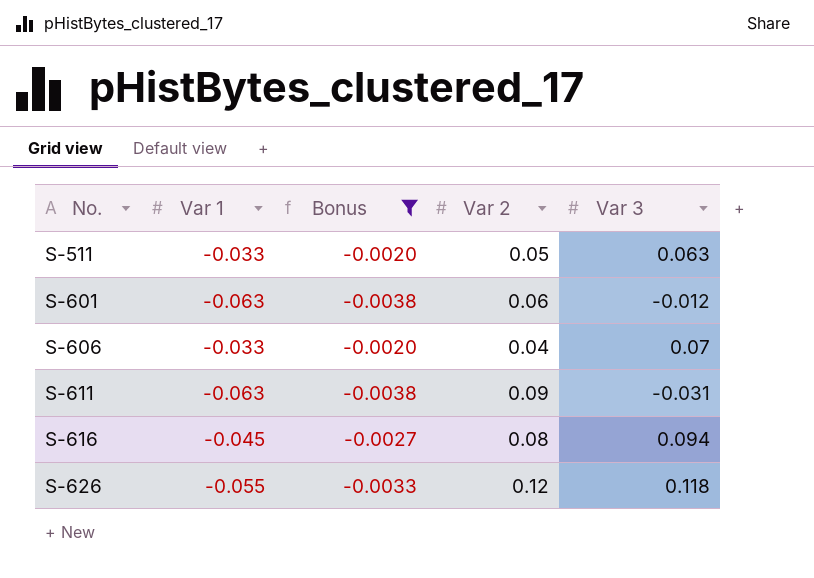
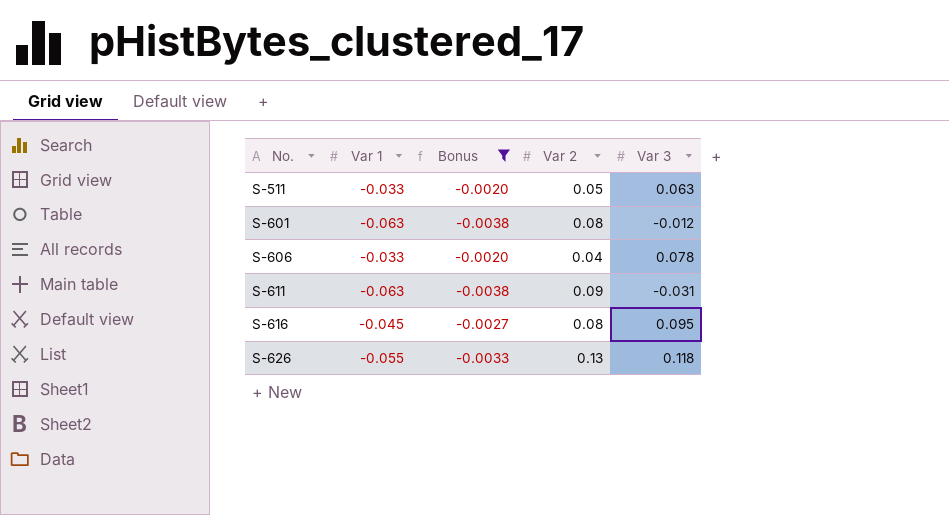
S-601 | Var 2: 0.06 -> 0.08
S-606 | Var 3: 0.07 -> 0.078
S-616 | Var 3: 0.094 -> 0.095
S-626 | Var 2: 0.12 -> 0.13

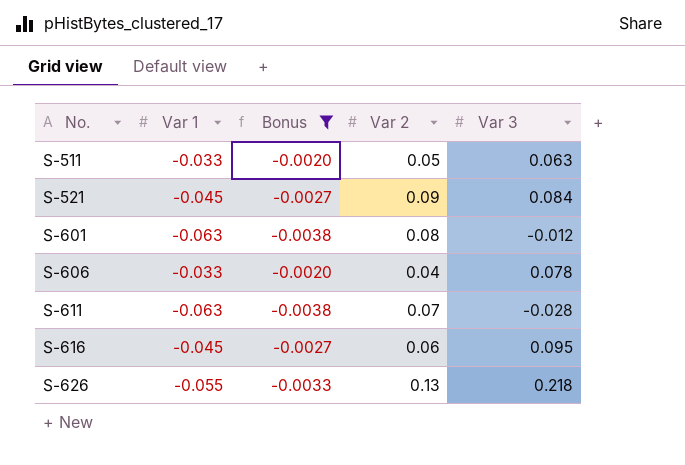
row S-521: none -> -0.045 | -0.0027 | 0.09 | 0.084
S-611 | Var 2: 0.09 -> 0.07
S-611 | Var 3: -0.031 -> -0.028
S-616 | Var 2: 0.08 -> 0.06
S-626 | Var 3: 0.118 -> 0.218

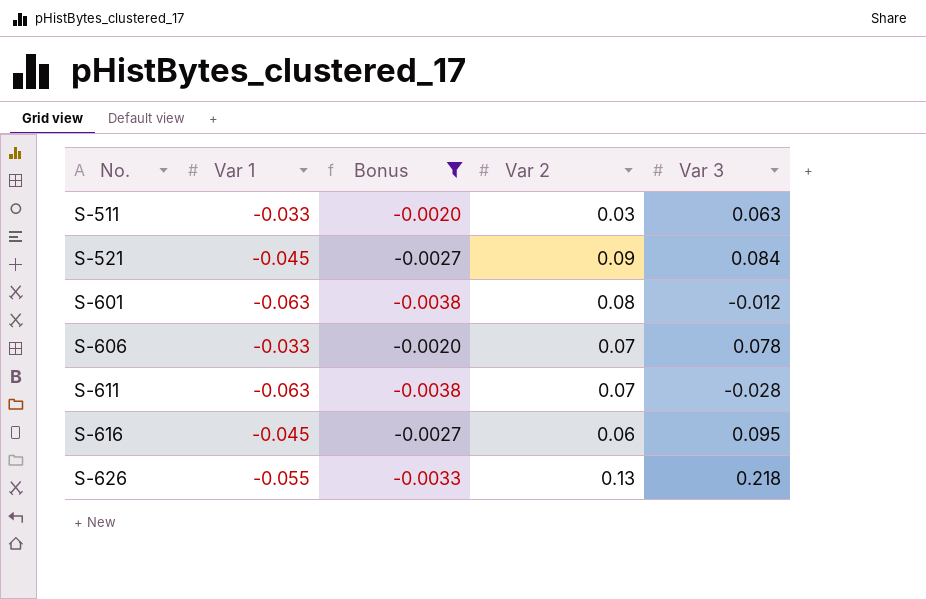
S-511 | Var 2: 0.05 -> 0.03
S-606 | Var 2: 0.04 -> 0.07

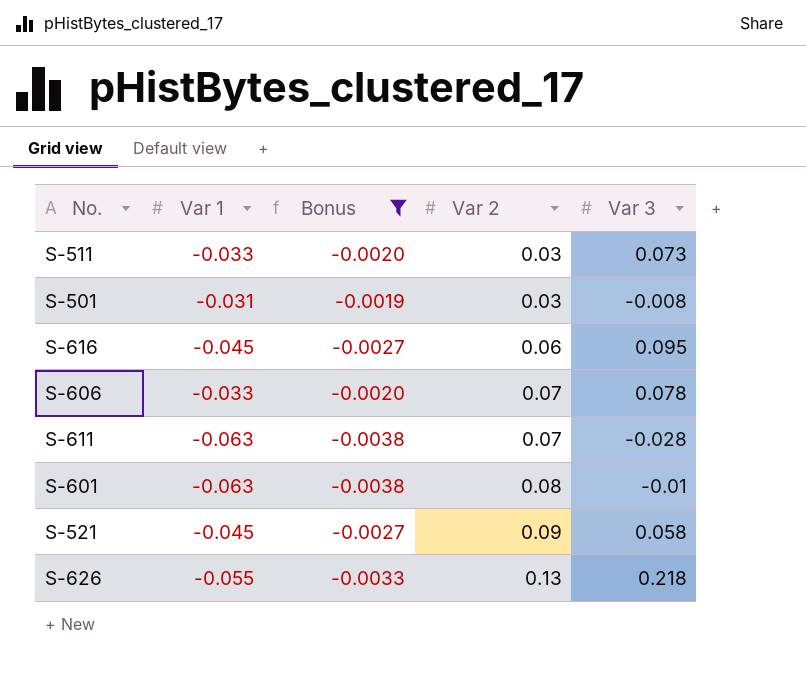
row order: No. ascending -> Var 2 ascending
S-511 | Var 3: 0.063 -> 0.073
row S-501: none -> -0.031 | -0.0019 | 0.03 | -0.008
S-601 | Var 3: -0.012 -> -0.01
S-521 | Var 3: 0.084 -> 0.058

